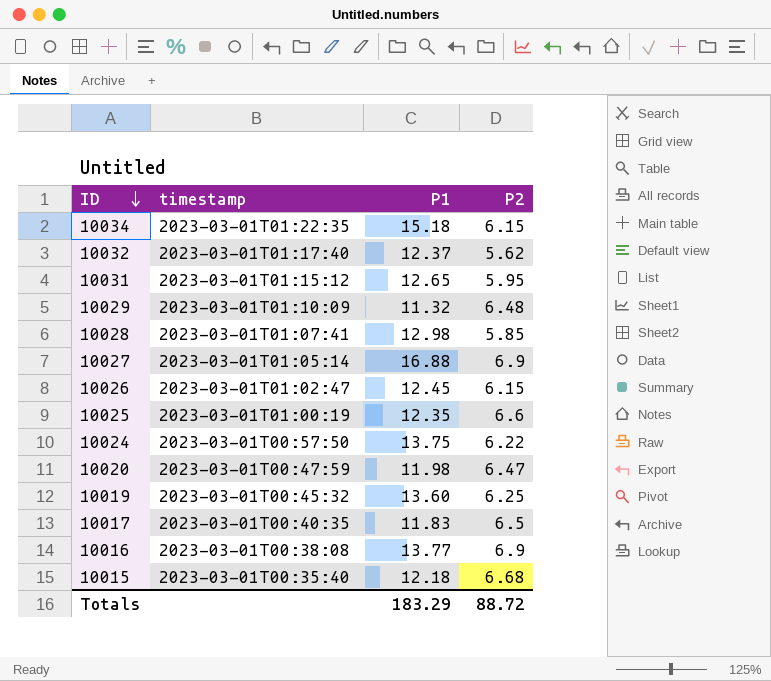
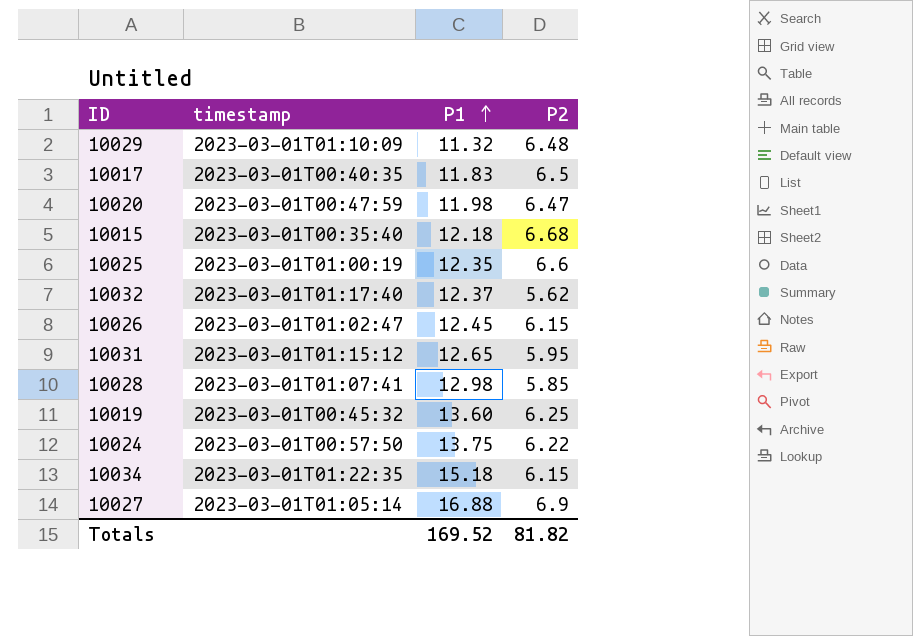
row order: ID descending -> P1 ascending
row 10016: 2023-03-01T00:38:08 | 13.77 | 6.9 -> none
Totals | P1: 183.29 -> 169.52
Totals | P2: 88.72 -> 81.82

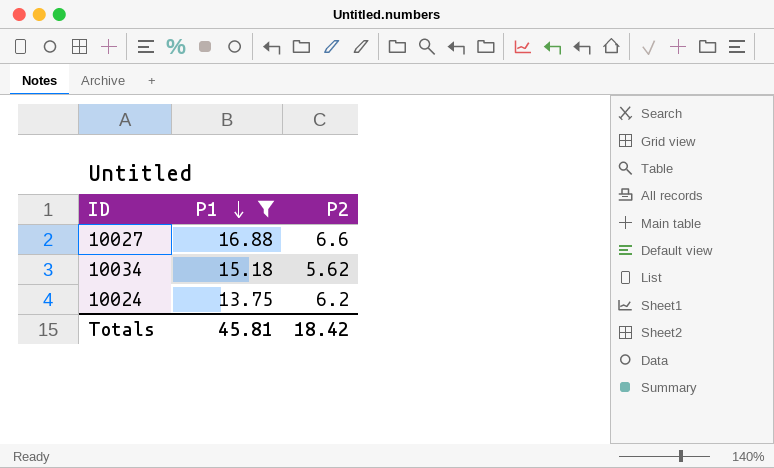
filter: none -> P1 >= 13.75
row order: P1 ascending -> P1 descending
column timestamp | position: 2 -> none
10027 | P2: 6.9 -> 6.6
10034 | P2: 6.15 -> 5.62
10024 | P2: 6.22 -> 6.2
Totals | P1: 169.52 -> 45.81
Totals | P2: 81.82 -> 18.42

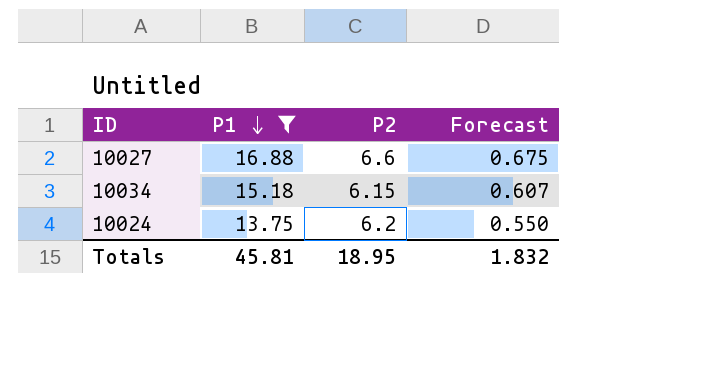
column Forecast | formula: none -> [P1] * 0.04
10034 | P2: 5.62 -> 6.15
Totals | P2: 18.42 -> 18.95

